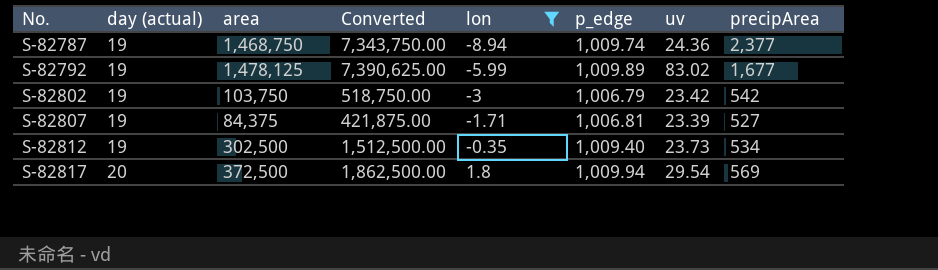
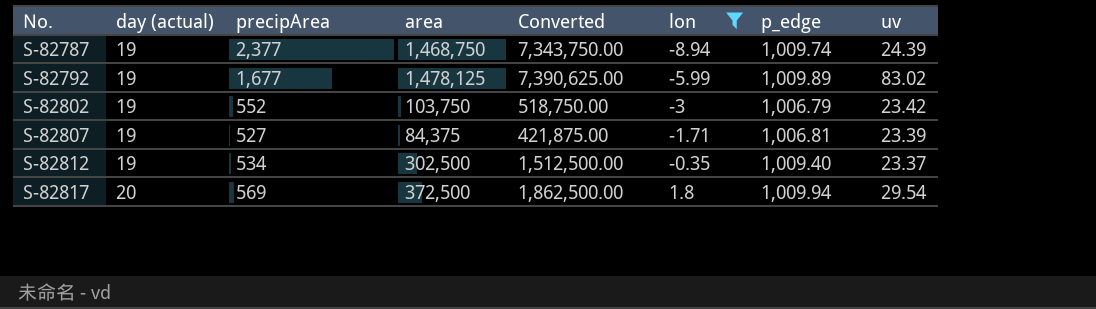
column precipArea | position: 8 -> 3
S-82787 | uv: 24.36 -> 24.39
S-82802 | precipArea: 542 -> 552
S-82812 | uv: 23.73 -> 23.37

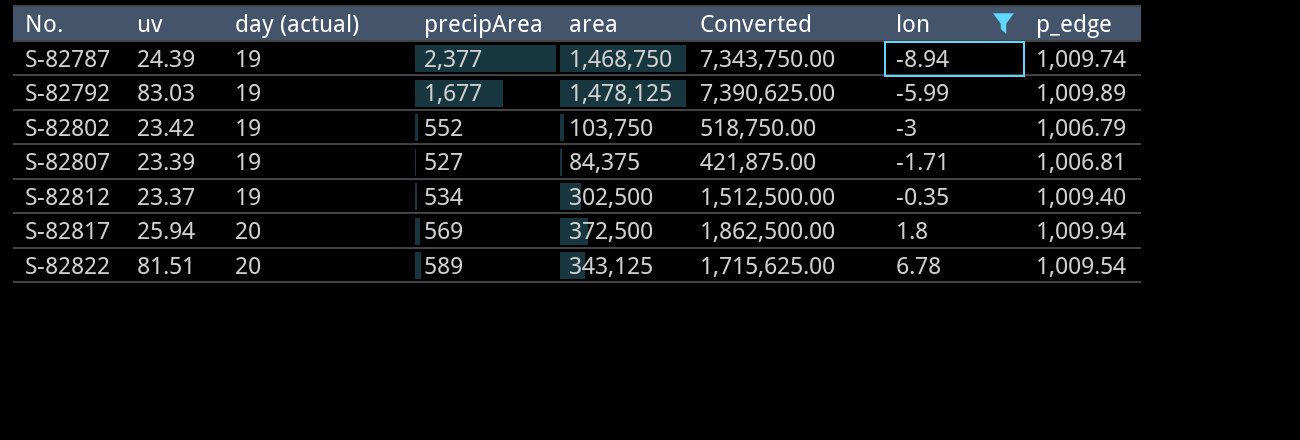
column uv | position: 8 -> 2
S-82792 | uv: 83.02 -> 83.03
S-82817 | uv: 29.54 -> 25.94
row S-82822: none -> 81.51 | 20 | 589 | 343,125 | 1,715,625.00 | 6.78 | 1,009.54

